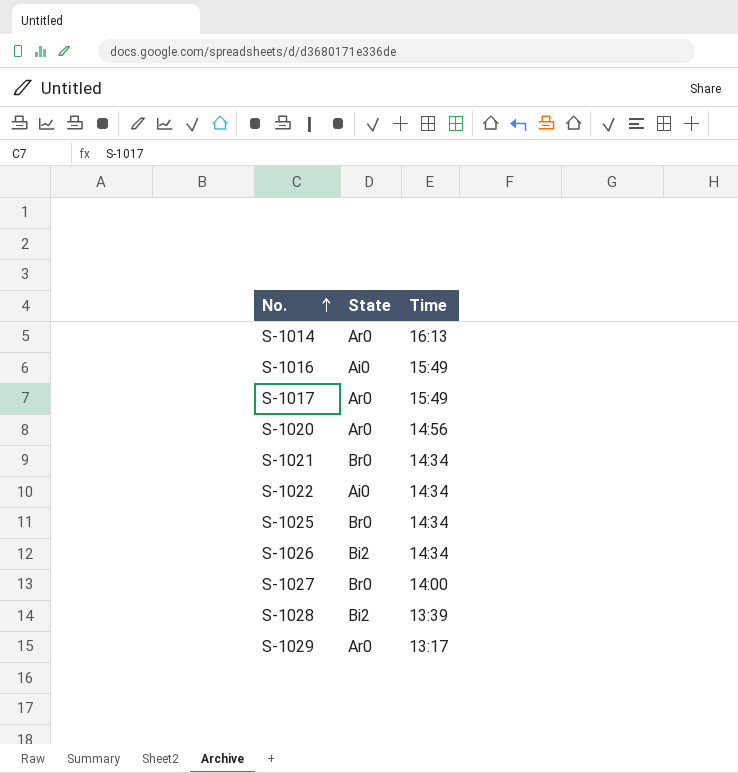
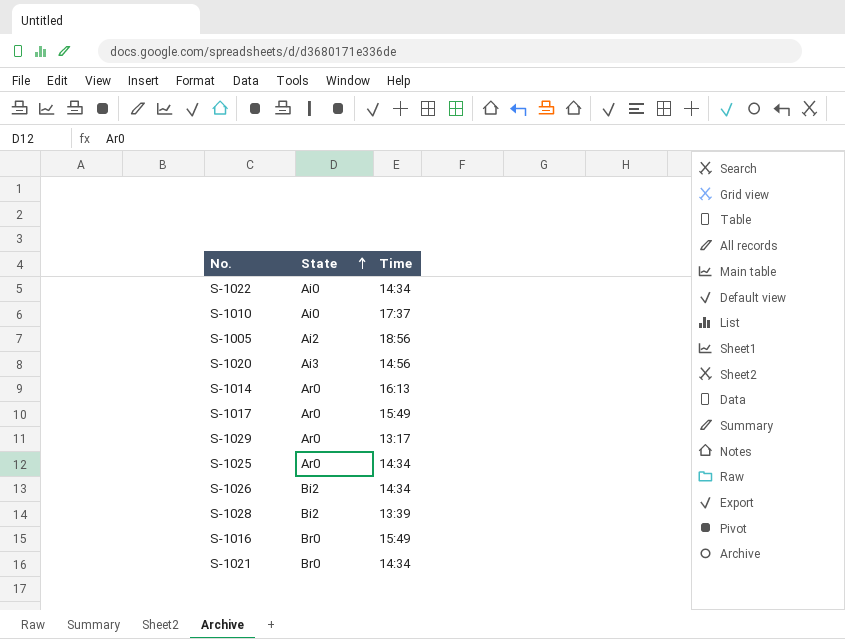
row order: No. ascending -> State ascending
row S-1027: Br0 | 14:00 -> none
row S-1010: none -> Ai0 | 17:37
row S-1005: none -> Ai2 | 18:56
S-1020 | State: Ar0 -> Ai3
S-1025 | State: Br0 -> Ar0
S-1016 | State: Ai0 -> Br0

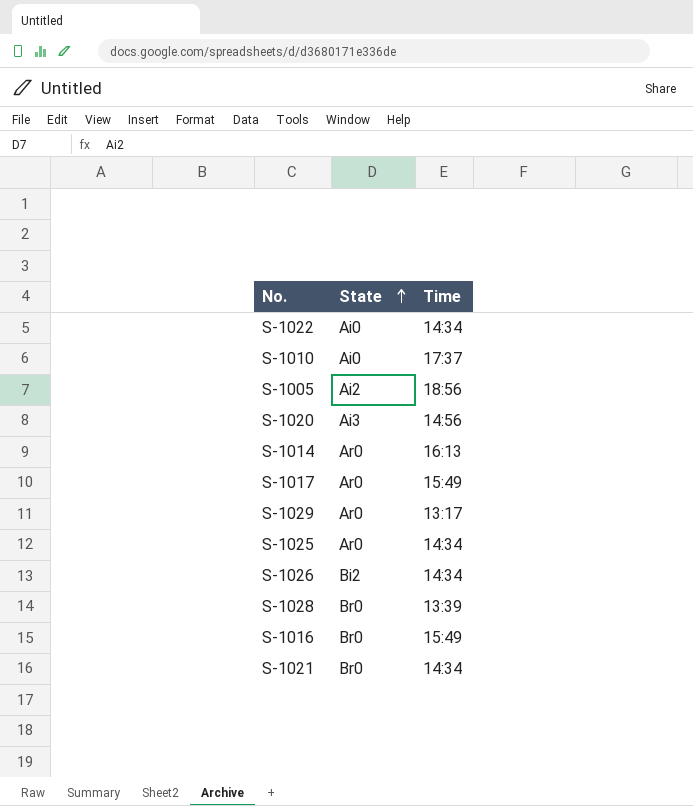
S-1028 | State: Bi2 -> Br0

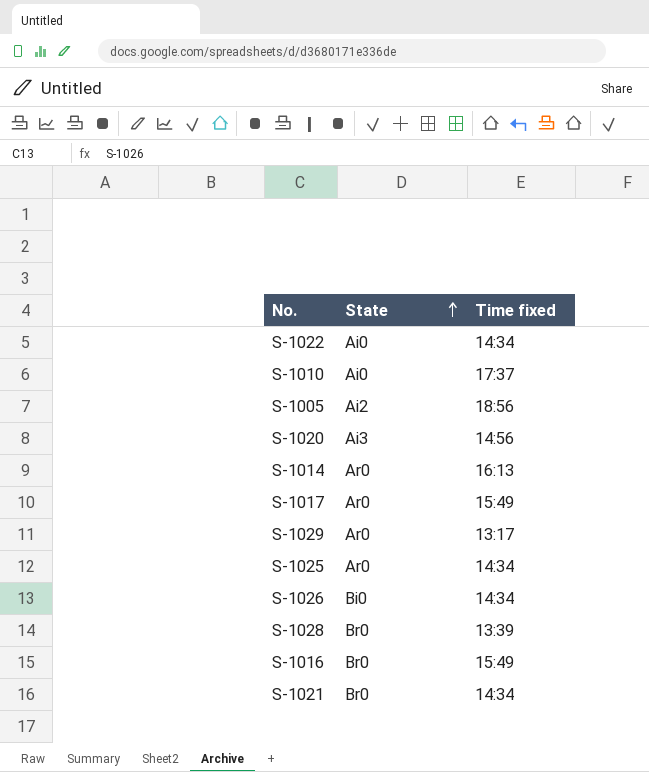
column name: Time -> Time fixed
S-1026 | State: Bi2 -> Bi0

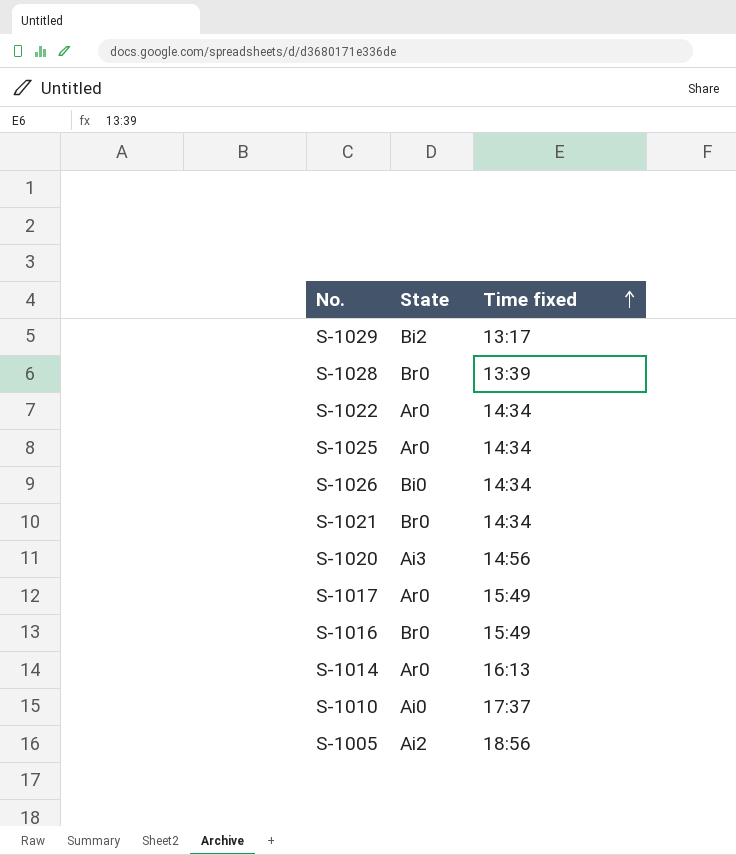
row order: State ascending -> Time fixed ascending
S-1029 | State: Ar0 -> Bi2
S-1022 | State: Ai0 -> Ar0

